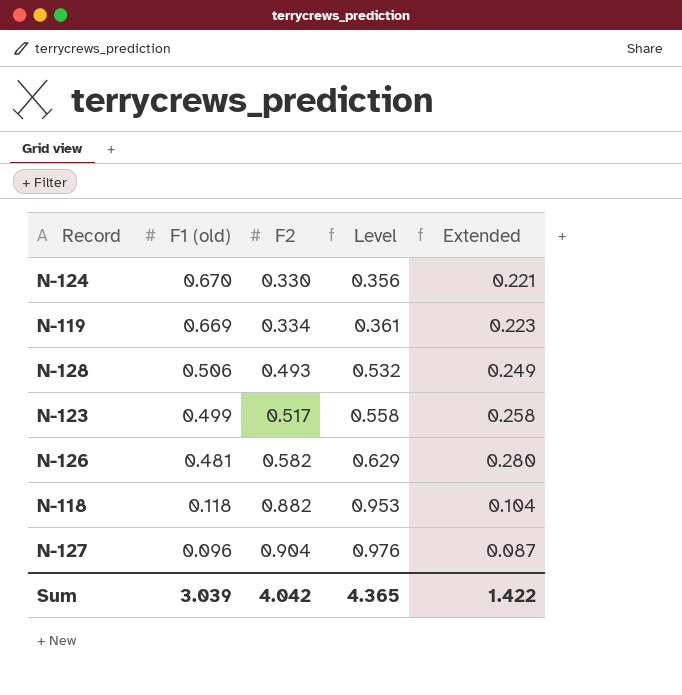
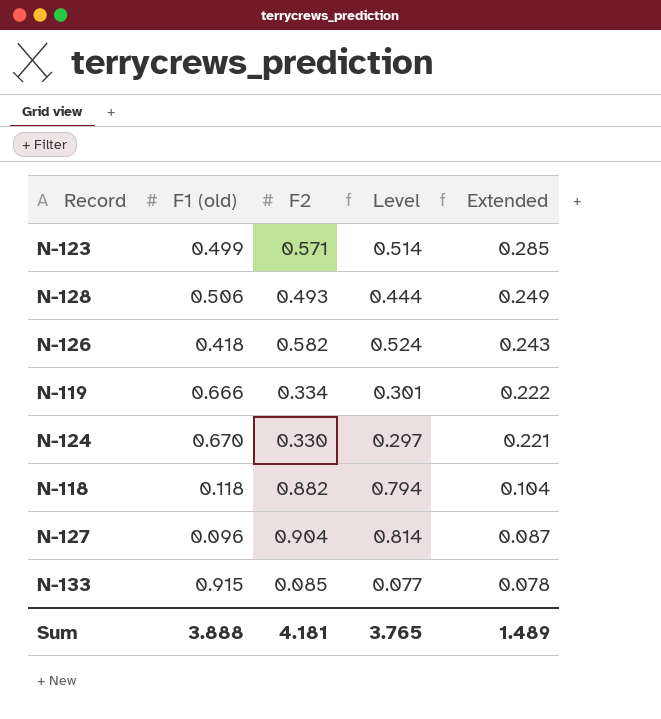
row order: F1 (old) descending -> Extended descending
column Level | formula: [F2] * 1.08 -> [F2] * 0.9
N-123 | F2: 0.517 -> 0.571
N-123 | Extended: 0.258 -> 0.285
N-126 | F1 (old): 0.481 -> 0.418
N-126 | Extended: 0.280 -> 0.243
N-119 | F1 (old): 0.669 -> 0.666
N-119 | Extended: 0.223 -> 0.222
row N-133: none -> 0.915 | 0.085 | 0.077 | 0.078
Sum | F1 (old): 3.039 -> 3.888
Sum | F2: 4.042 -> 4.181
Sum | Level: 4.365 -> 3.765
Sum | Extended: 1.422 -> 1.489

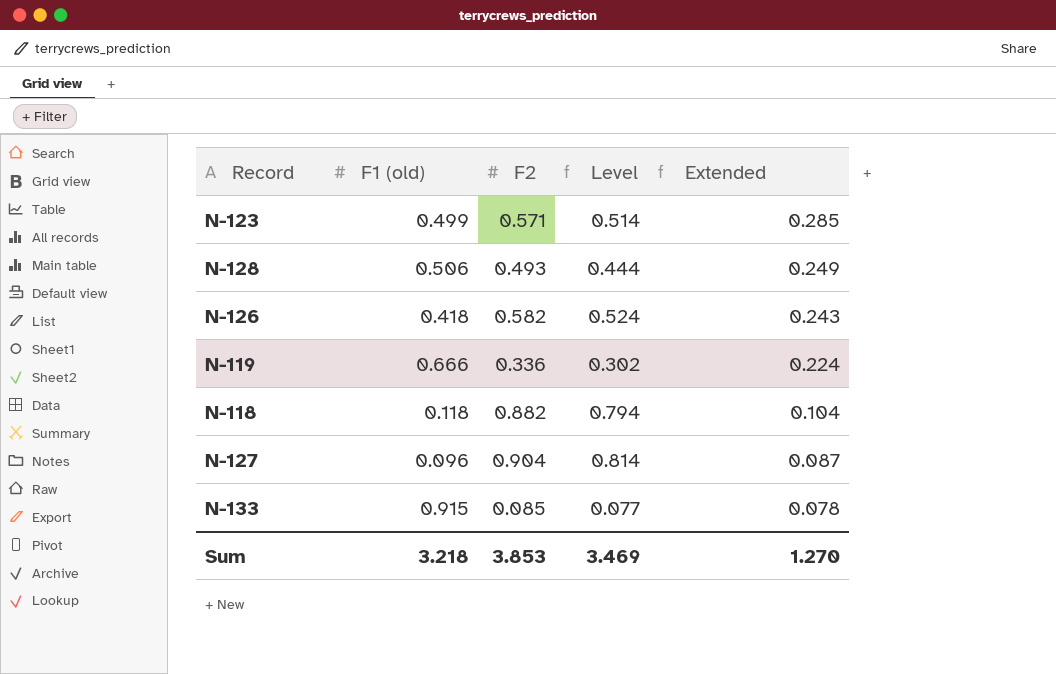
row N-124: 0.670 | 0.330 | 0.297 | 0.221 -> none
N-119 | F2: 0.334 -> 0.336
N-119 | Level: 0.301 -> 0.302
N-119 | Extended: 0.222 -> 0.224
Sum | F1 (old): 3.888 -> 3.218
Sum | F2: 4.181 -> 3.853
Sum | Level: 3.765 -> 3.469
Sum | Extended: 1.489 -> 1.270

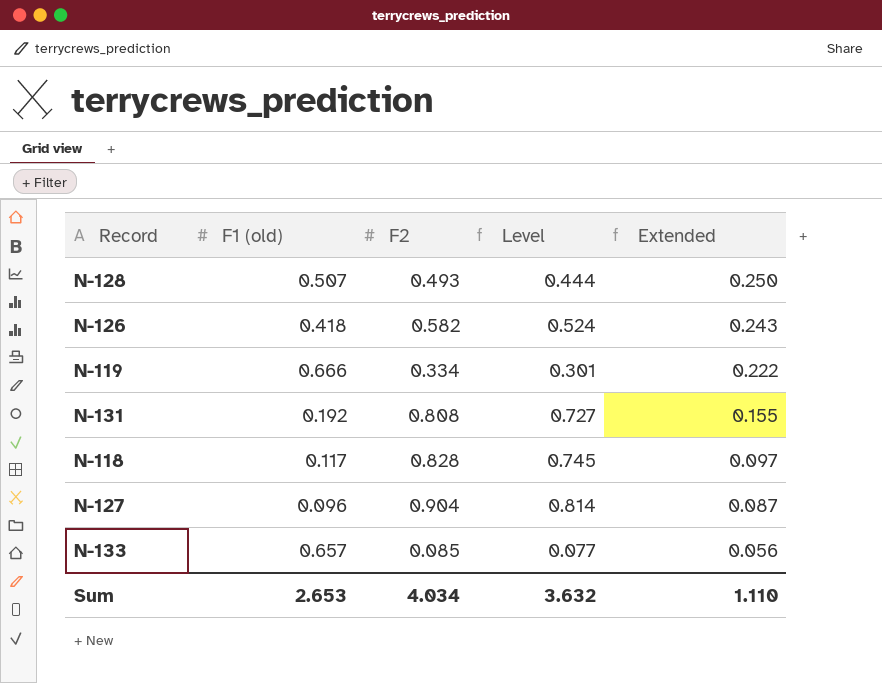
row N-123: 0.499 | 0.571 | 0.514 | 0.285 -> none
N-128 | F1 (old): 0.506 -> 0.507
N-128 | Extended: 0.249 -> 0.250
N-119 | F2: 0.336 -> 0.334
N-119 | Level: 0.302 -> 0.301
N-119 | Extended: 0.224 -> 0.222
row N-131: none -> 0.192 | 0.808 | 0.727 | 0.155
N-118 | F1 (old): 0.118 -> 0.117
N-118 | F2: 0.882 -> 0.828
N-118 | Level: 0.794 -> 0.745
N-118 | Extended: 0.104 -> 0.097
N-133 | F1 (old): 0.915 -> 0.657
N-133 | Extended: 0.078 -> 0.056
Sum | F1 (old): 3.218 -> 2.653
Sum | F2: 3.853 -> 4.034
Sum | Level: 3.469 -> 3.632
Sum | Extended: 1.270 -> 1.110

